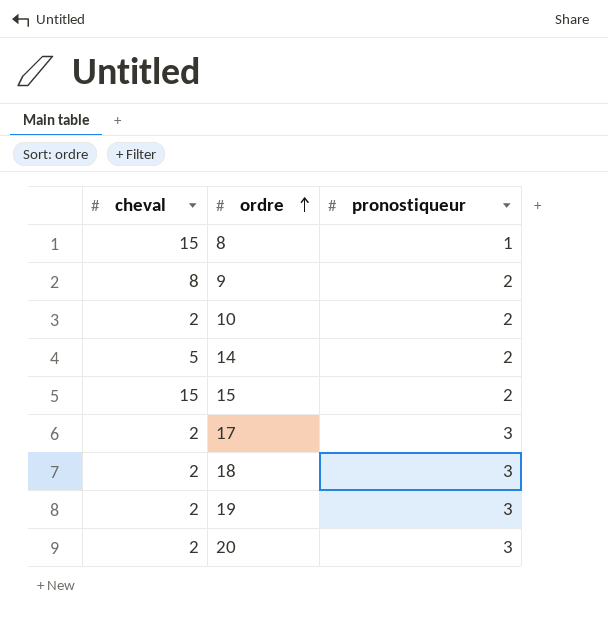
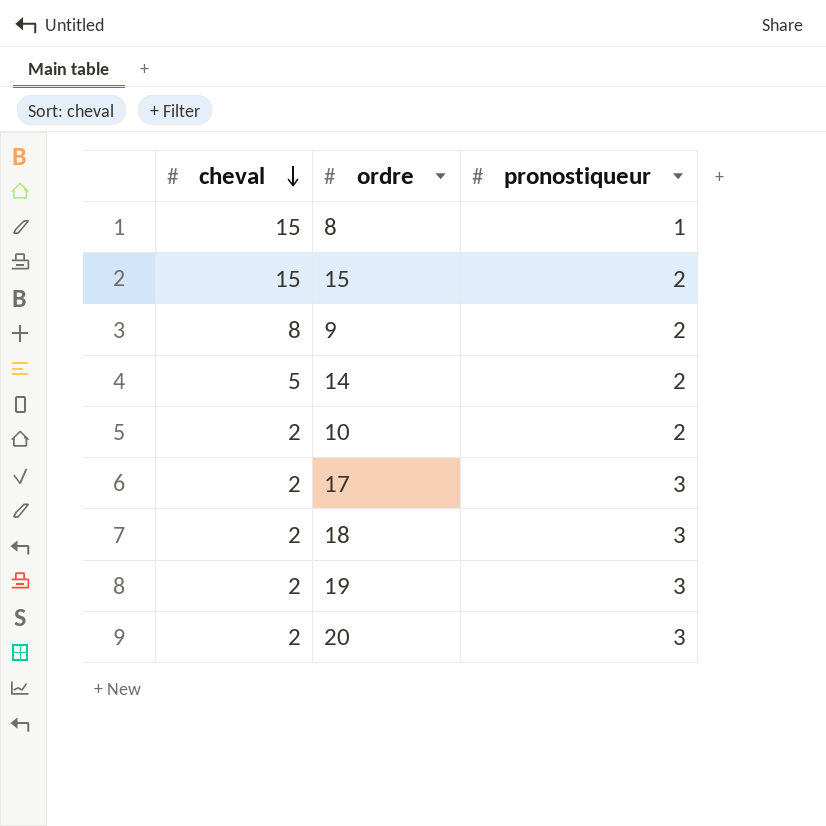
row order: ordre ascending -> cheval descending

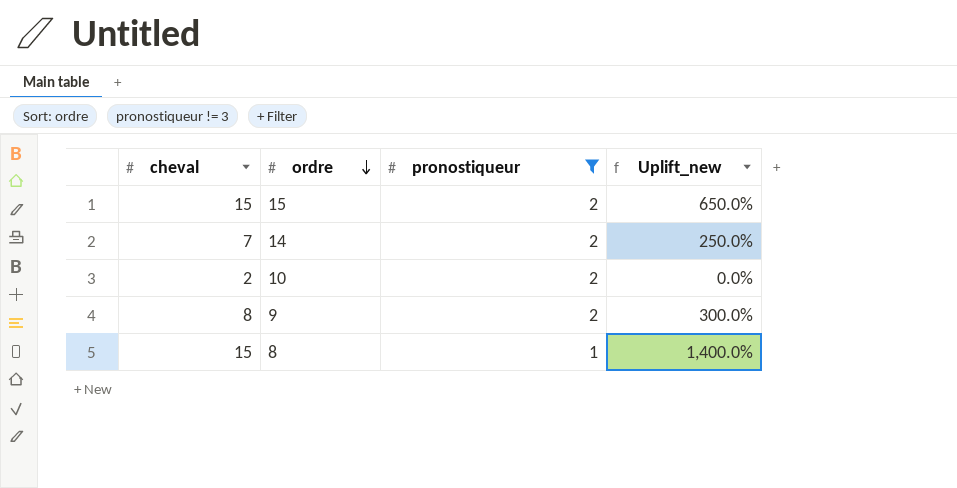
filter: none -> pronostiqueur != 3
row order: cheval descending -> ordre descending
column Uplift_new | formula: none -> ([cheval] - [pronostiqueur]) / [pronostiqueur]
14 | cheval: 5 -> 7

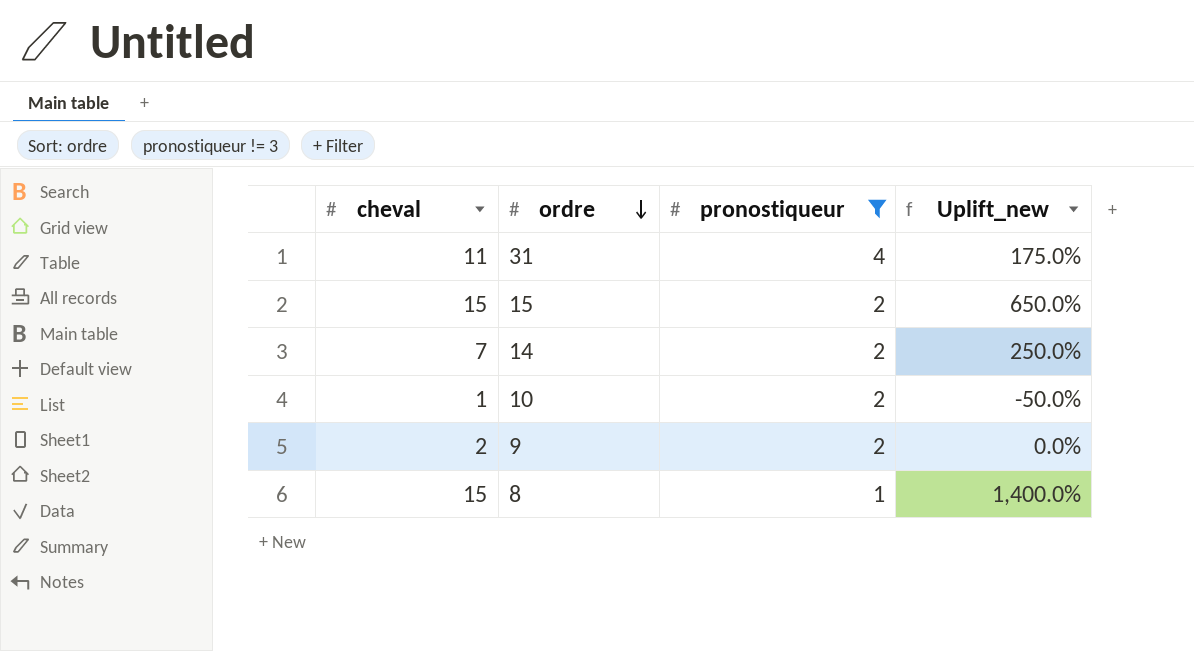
row 31: none -> 11 | 4 | 175.0%
10 | cheval: 2 -> 1
10 | Uplift_new: 0.0% -> -50.0%
9 | cheval: 8 -> 2
9 | Uplift_new: 300.0% -> 0.0%

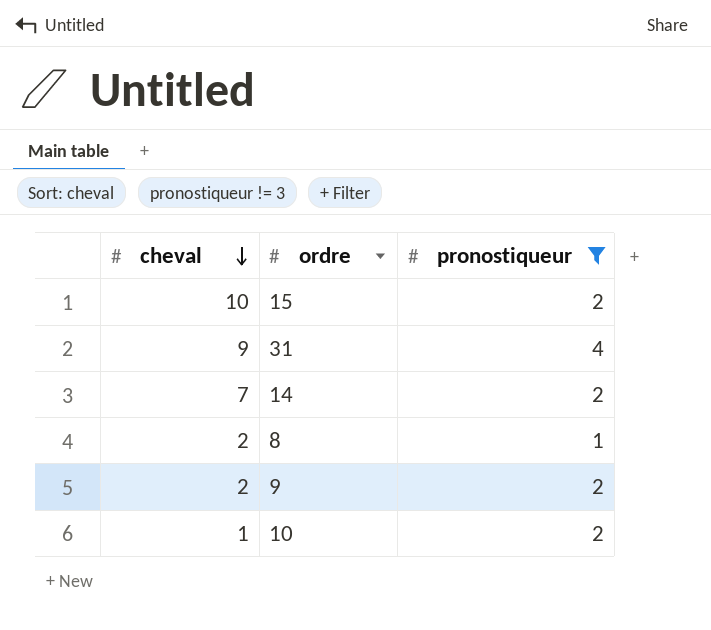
row order: ordre descending -> cheval descending
column Uplift_new | formula: ([cheval] - [pronostiqueur]) / [pronostiqueur] -> none
15 | cheval: 15 -> 10
31 | cheval: 11 -> 9
8 | cheval: 15 -> 2

